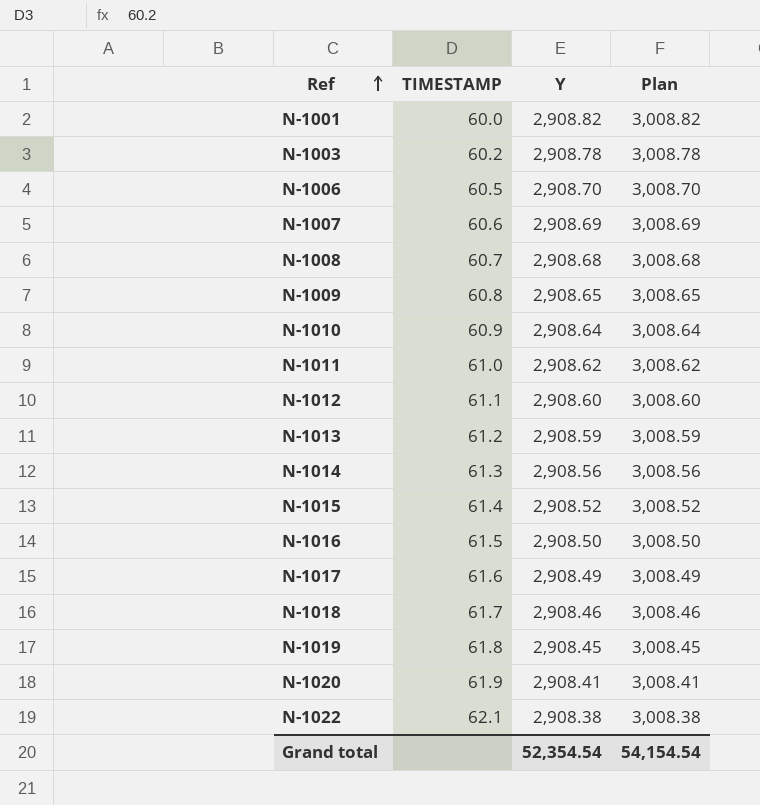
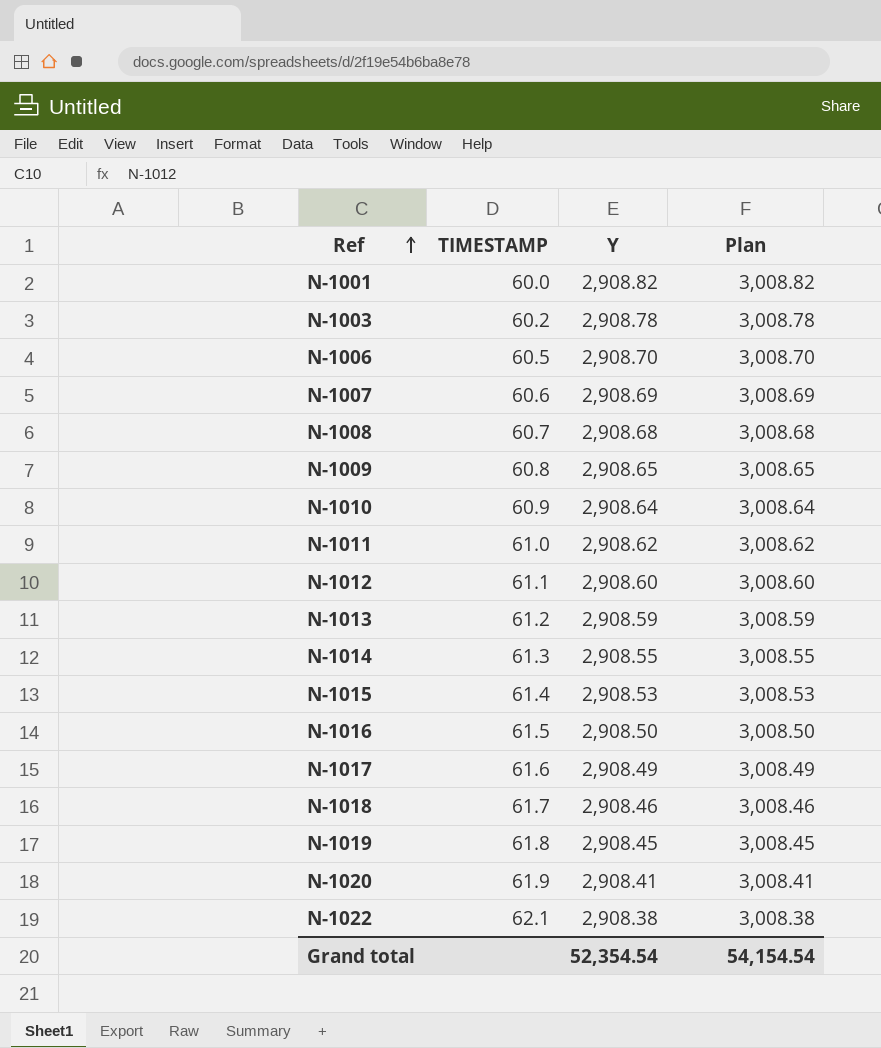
N-1014 | Y: 2,908.56 -> 2,908.55
N-1014 | Plan: 3,008.56 -> 3,008.55
N-1015 | Y: 2,908.52 -> 2,908.53
N-1015 | Plan: 3,008.52 -> 3,008.53

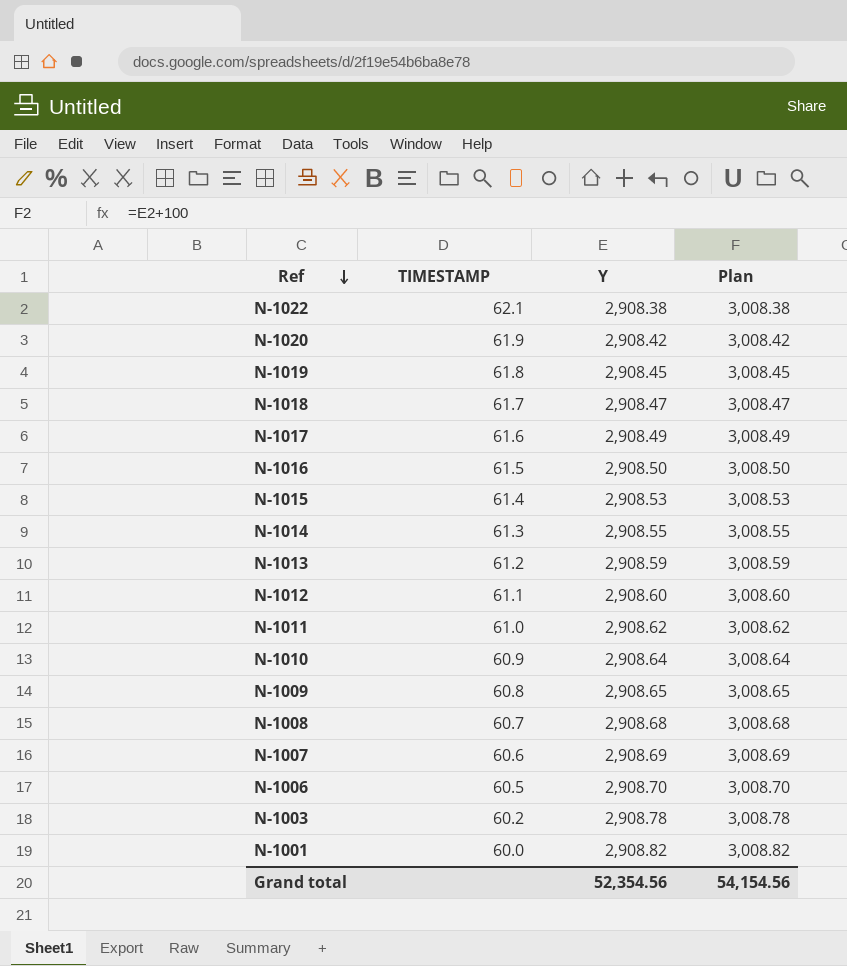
row order: Ref ascending -> Ref descending
N-1020 | Y: 2,908.41 -> 2,908.42
N-1020 | Plan: 3,008.41 -> 3,008.42
N-1018 | Y: 2,908.46 -> 2,908.47
N-1018 | Plan: 3,008.46 -> 3,008.47
Grand total | Y: 52,354.54 -> 52,354.56
Grand total | Plan: 54,154.54 -> 54,154.56

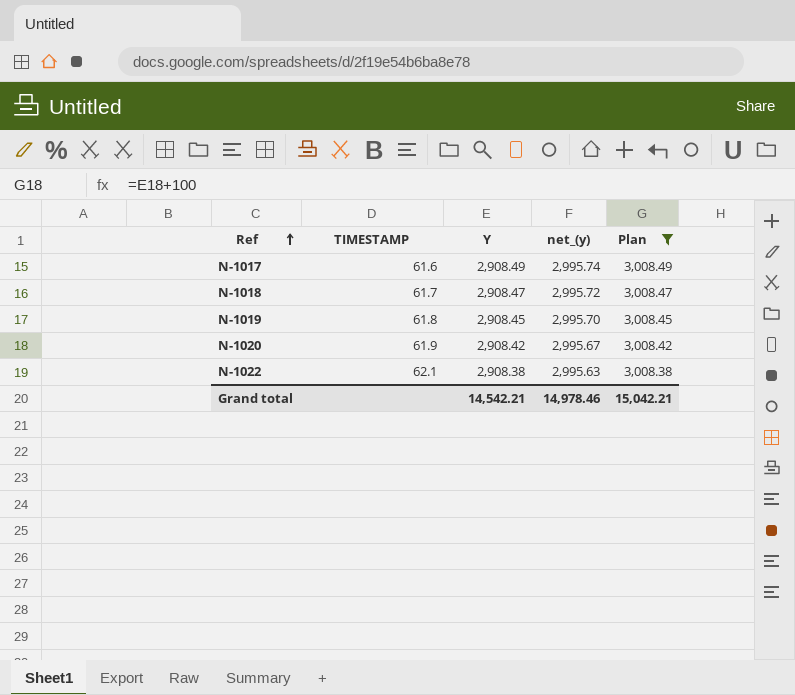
filter: none -> Plan <= 3,008.49
row order: Ref descending -> Ref ascending
column net_(y) | formula: none -> [Y] * 1.03
Grand total | Y: 52,354.56 -> 14,542.21
Grand total | Plan: 54,154.56 -> 15,042.21

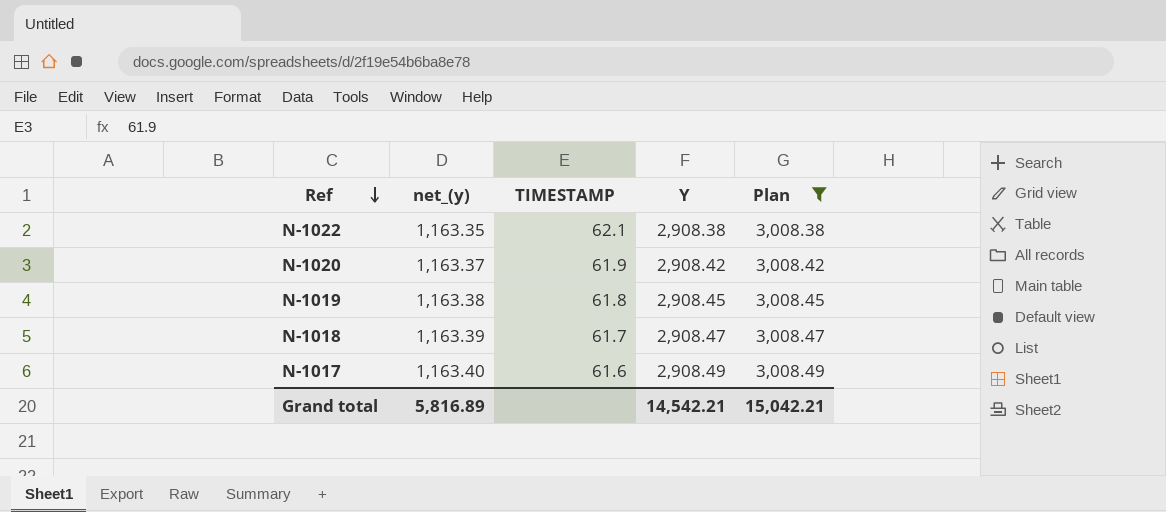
row order: Ref ascending -> Ref descending
column net_(y) | formula: [Y] * 1.03 -> [Y] * 0.4
column net_(y) | position: 4 -> 2
Grand total | net_(y): 14,978.46 -> 5,816.89

